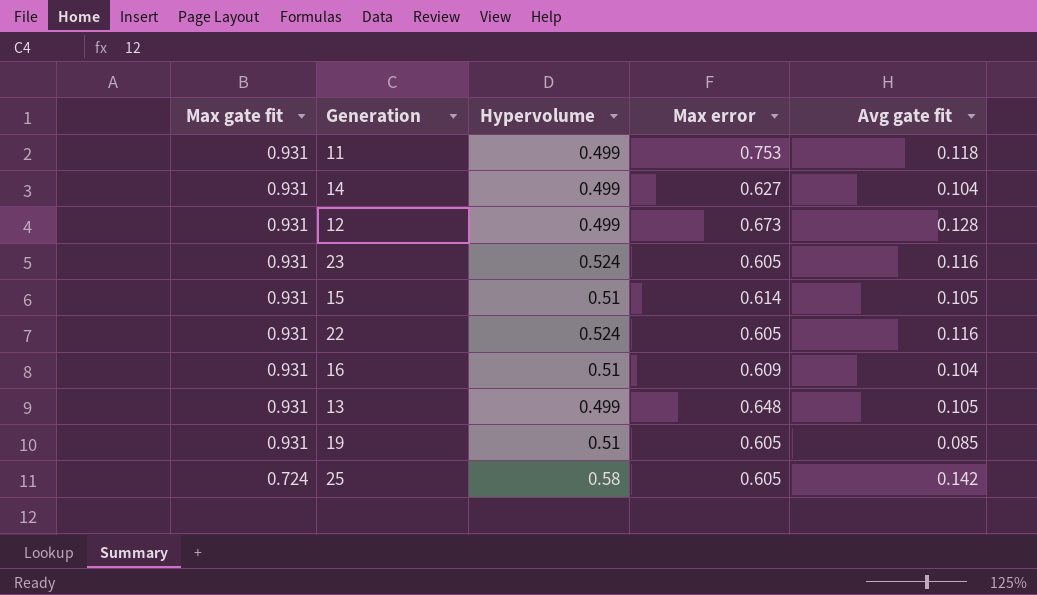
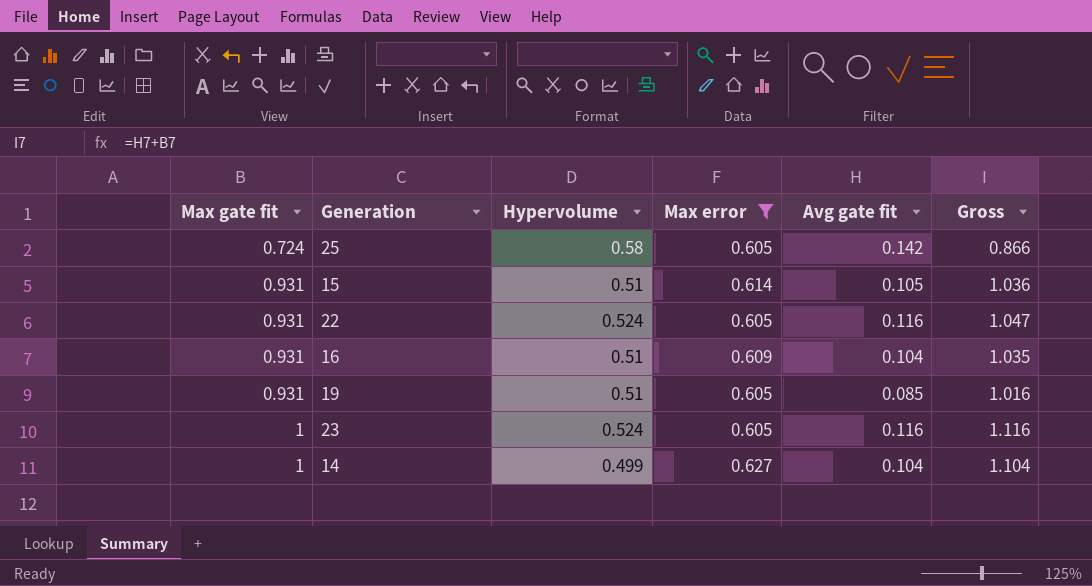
filter: none -> Max error <= 0.627
row order: Max gate fit descending -> Max gate fit ascending
column Gross | formula: none -> [Max gate fit] + [Avg gate fit]
23 | Max gate fit: 0.931 -> 1
14 | Max gate fit: 0.931 -> 1

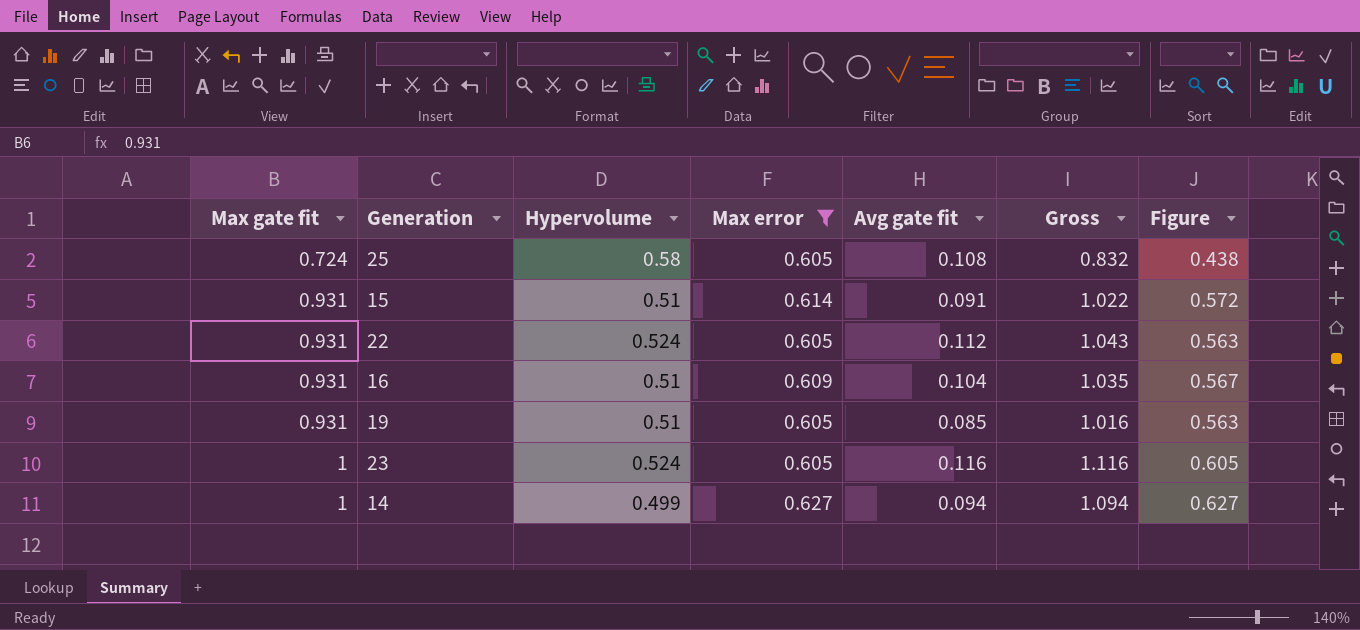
column Figure | formula: none -> [Max gate fit] * [Max error]
25 | Avg gate fit: 0.142 -> 0.108
25 | Gross: 0.866 -> 0.832
15 | Avg gate fit: 0.105 -> 0.091
15 | Gross: 1.036 -> 1.022
22 | Avg gate fit: 0.116 -> 0.112
22 | Gross: 1.047 -> 1.043
14 | Avg gate fit: 0.104 -> 0.094
14 | Gross: 1.104 -> 1.094

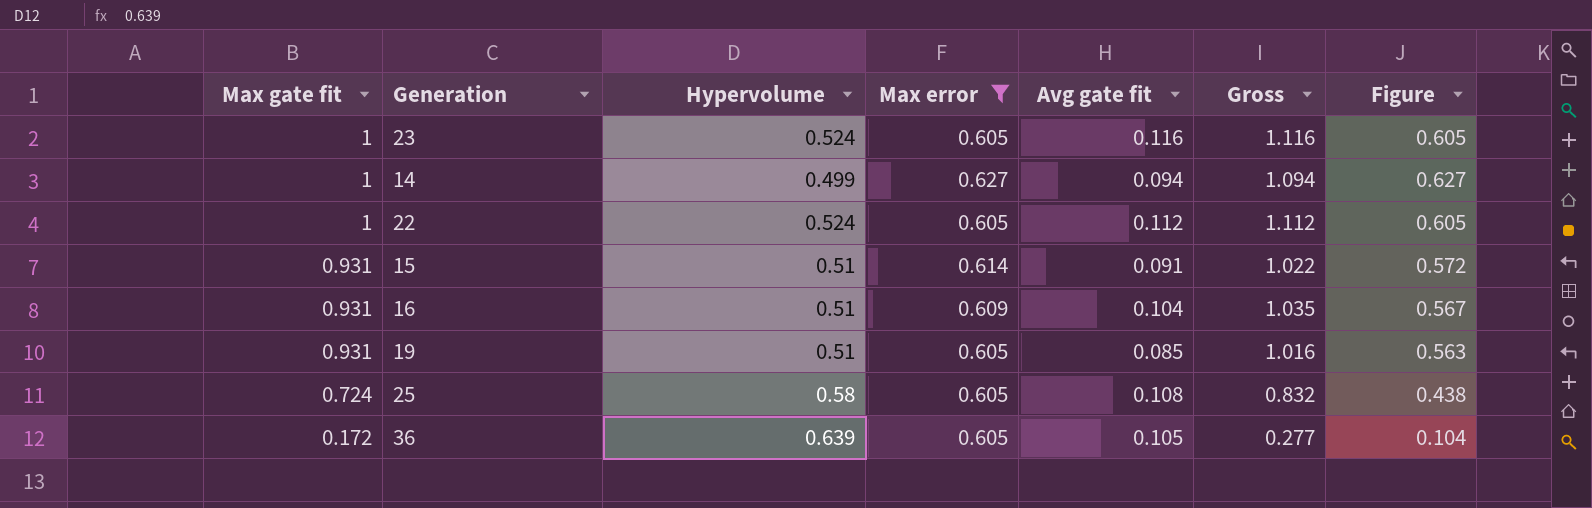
row order: Max gate fit ascending -> Max gate fit descending
22 | Max gate fit: 0.931 -> 1
22 | Gross: 1.043 -> 1.112
22 | Figure: 0.563 -> 0.605
row 36: none -> 0.172 | 0.639 | 0.605 | 0.105 | 0.277 | 0.104

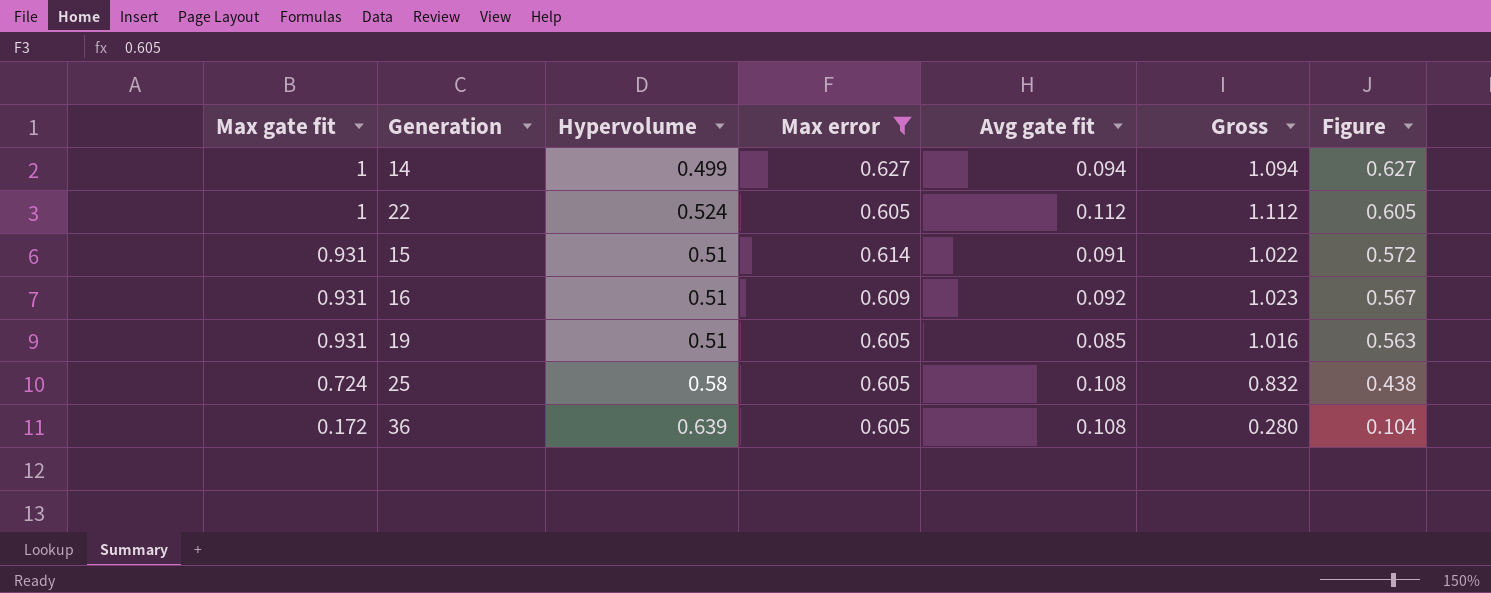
row 23: 1 | 0.524 | 0.605 | 0.116 | 1.116 | 0.605 -> none
16 | Avg gate fit: 0.104 -> 0.092
16 | Gross: 1.035 -> 1.023
36 | Avg gate fit: 0.105 -> 0.108
36 | Gross: 0.277 -> 0.280

